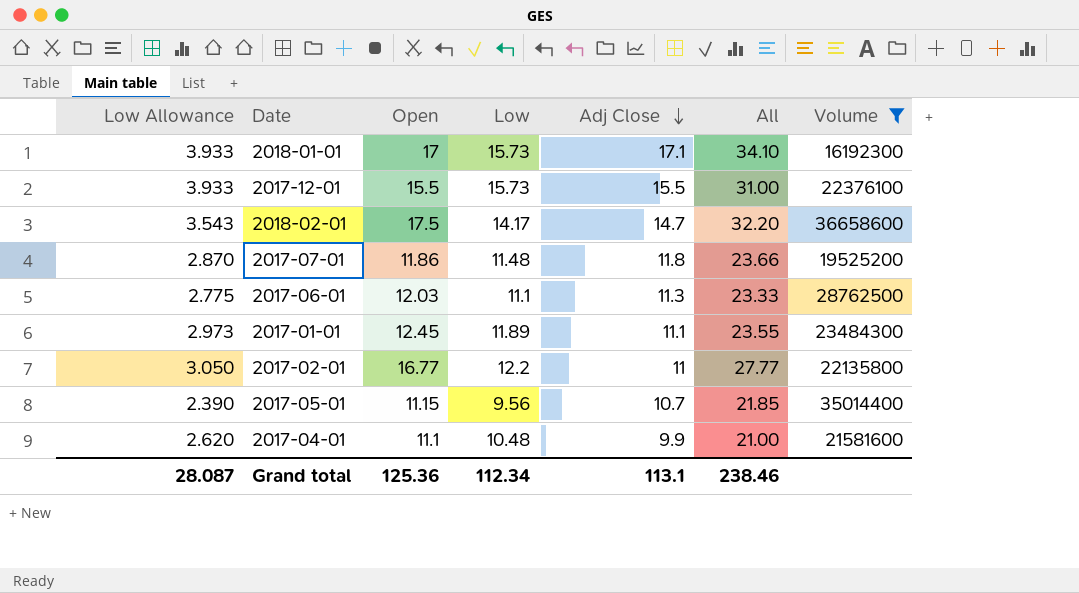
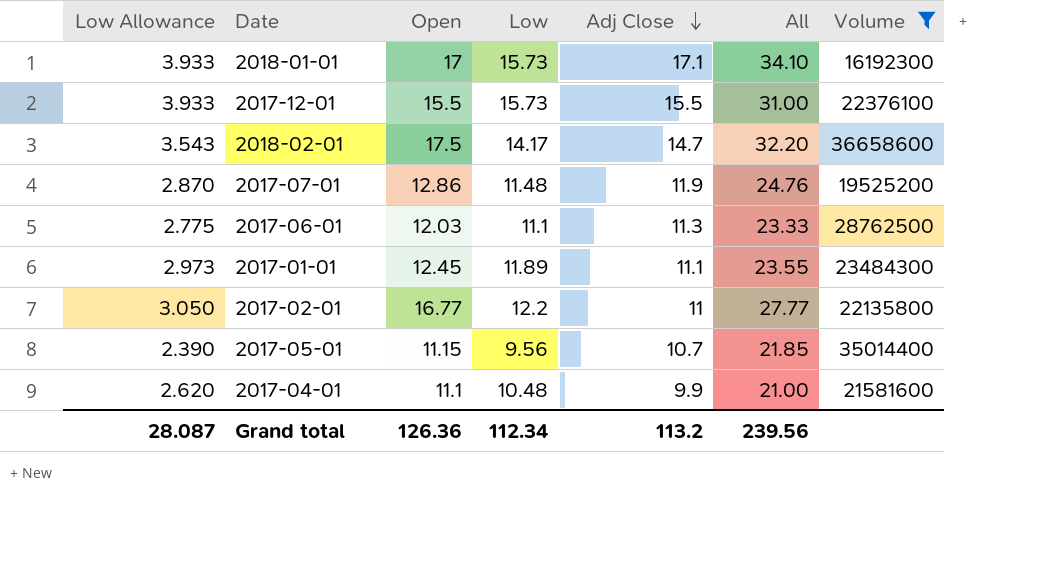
2017-07-01 | Open: 11.86 -> 12.86
2017-07-01 | Adj Close: 11.8 -> 11.9
2017-07-01 | All: 23.66 -> 24.76
Grand total | Open: 125.36 -> 126.36
Grand total | Adj Close: 113.1 -> 113.2
Grand total | All: 238.46 -> 239.56

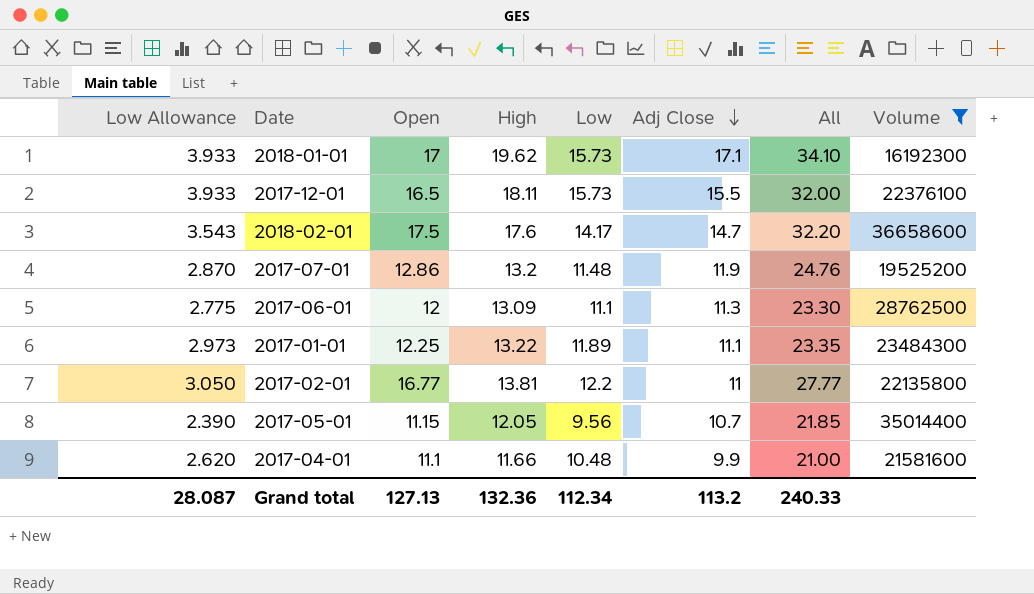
column High | position: none -> 4
2017-12-01 | Open: 15.5 -> 16.5
2017-12-01 | All: 31.00 -> 32.00
2017-06-01 | Open: 12.03 -> 12
2017-06-01 | All: 23.33 -> 23.30
2017-01-01 | Open: 12.45 -> 12.25
2017-01-01 | All: 23.55 -> 23.35
Grand total | Open: 126.36 -> 127.13
Grand total | All: 239.56 -> 240.33

